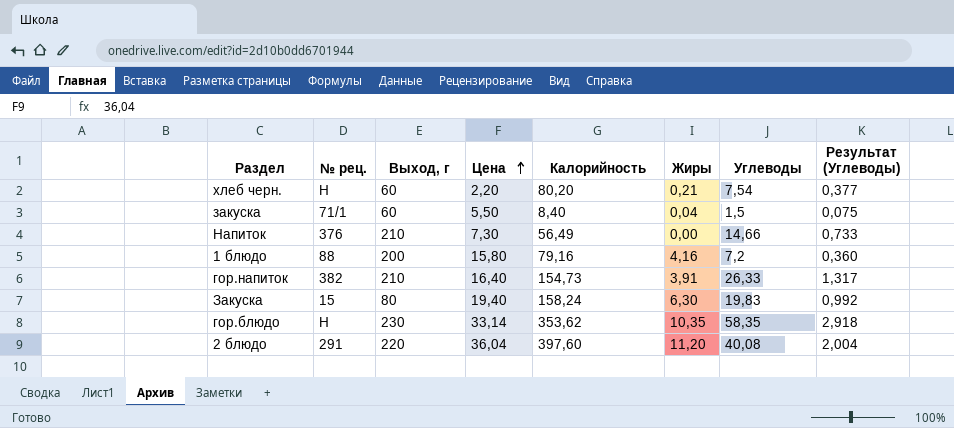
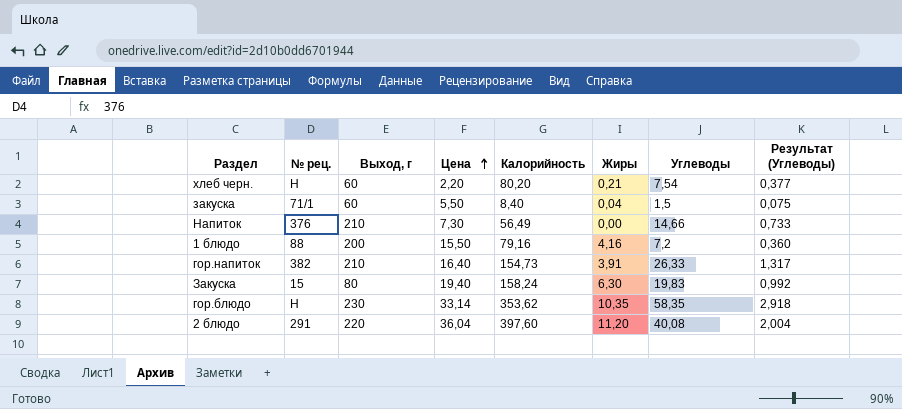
1 блюдо | Цена: 15,80 -> 15,50

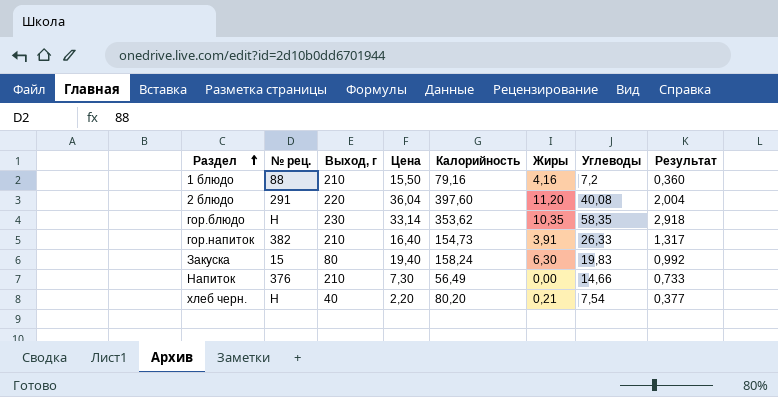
row order: Цена ascending -> Раздел ascending
column name: Результат (Углеводы) -> Результат
row закуска: 71/1 | 60 | 5,50 | 8,40 | 0,04 | 1,5 | 0,075 -> none
1 блюдо | Выход, г: 200 -> 210
хлеб черн. | Выход, г: 60 -> 40

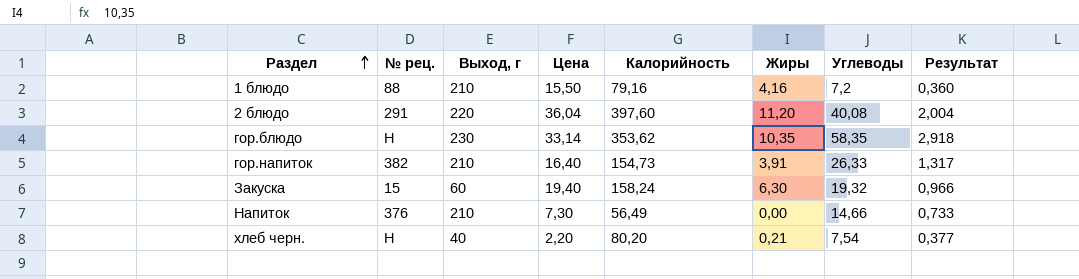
Закуска | Выход, г: 80 -> 60
Закуска | Углеводы: 19,83 -> 19,32
Закуска | Результат: 0,992 -> 0,966

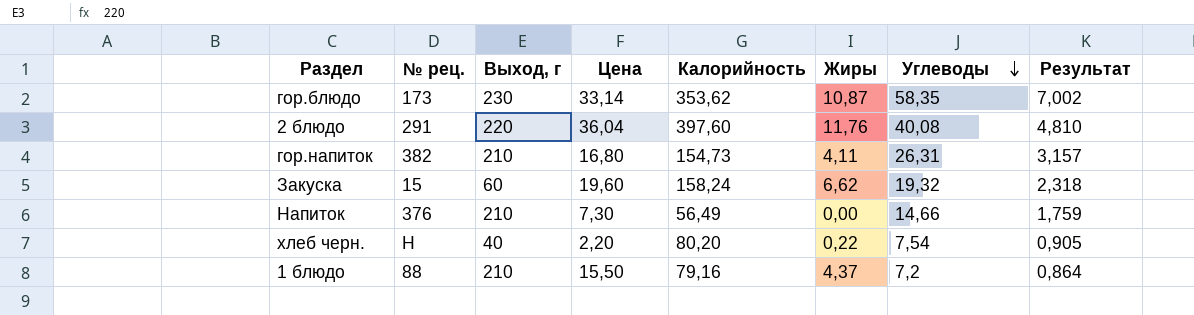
row order: Раздел ascending -> Углеводы descending
column Результат | formula: [Углеводы] * 0,05 -> [Углеводы] * 0,12
гор.блюдо | № рец.: Н -> 173
гор.блюдо | Жиры: 10,35 -> 10,87
2 блюдо | Жиры: 11,20 -> 11,76
гор.напиток | Цена: 16,40 -> 16,80
гор.напиток | Жиры: 3,91 -> 4,11
гор.напиток | Углеводы: 26,33 -> 26,31
Закуска | Цена: 19,40 -> 19,60
Закуска | Жиры: 6,30 -> 6,62
хлеб черн. | Жиры: 0,21 -> 0,22
1 блюдо | Жиры: 4,16 -> 4,37

